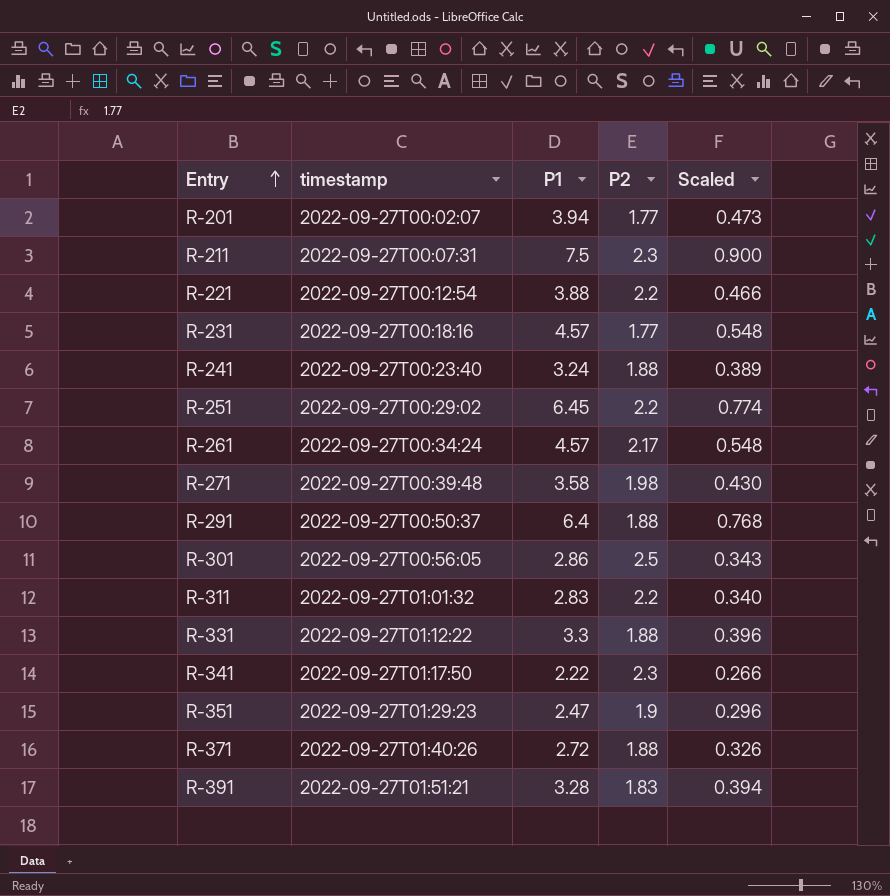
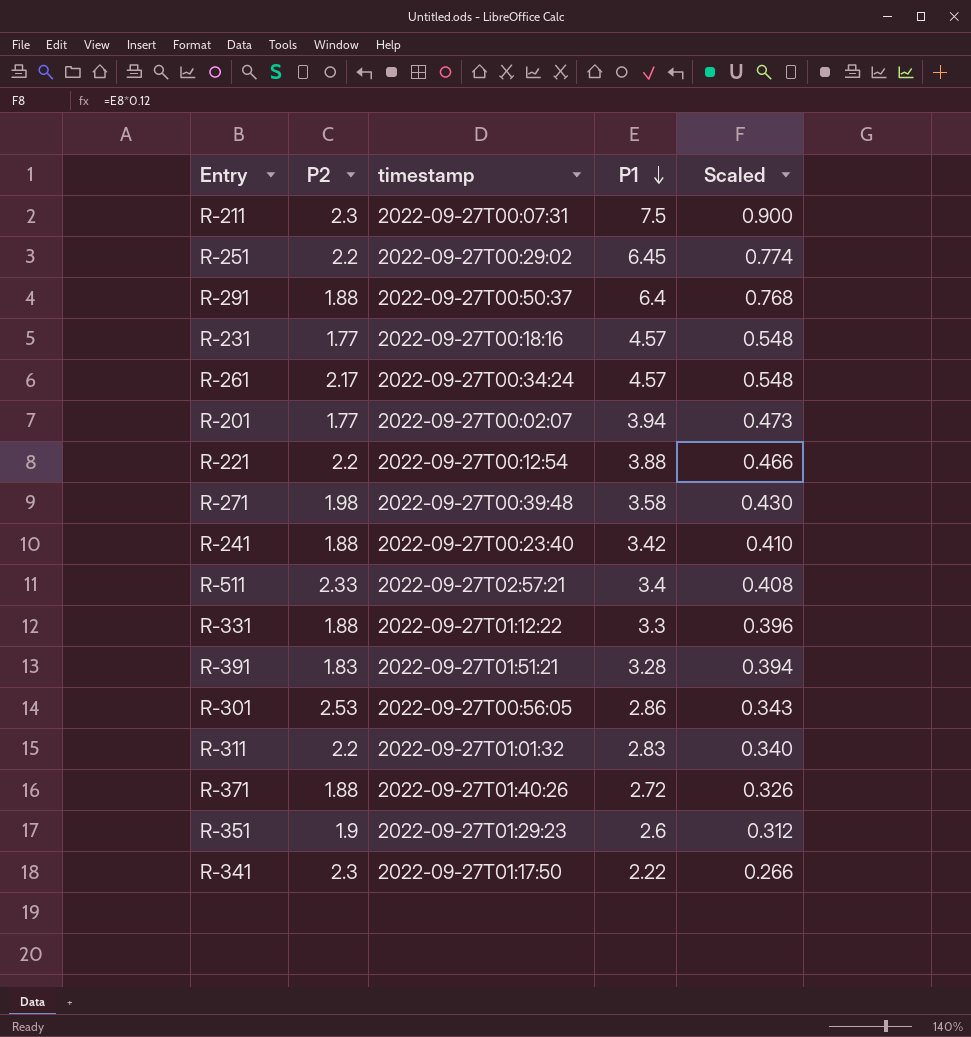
row order: Entry ascending -> P1 descending
column P2 | position: 4 -> 2
R-241 | P1: 3.24 -> 3.42
R-241 | Scaled: 0.389 -> 0.410
row R-511: none -> 2.33 | 2022-09-27T02:57:21 | 3.4 | 0.408
R-301 | P2: 2.5 -> 2.53
R-351 | P1: 2.47 -> 2.6
R-351 | Scaled: 0.296 -> 0.312

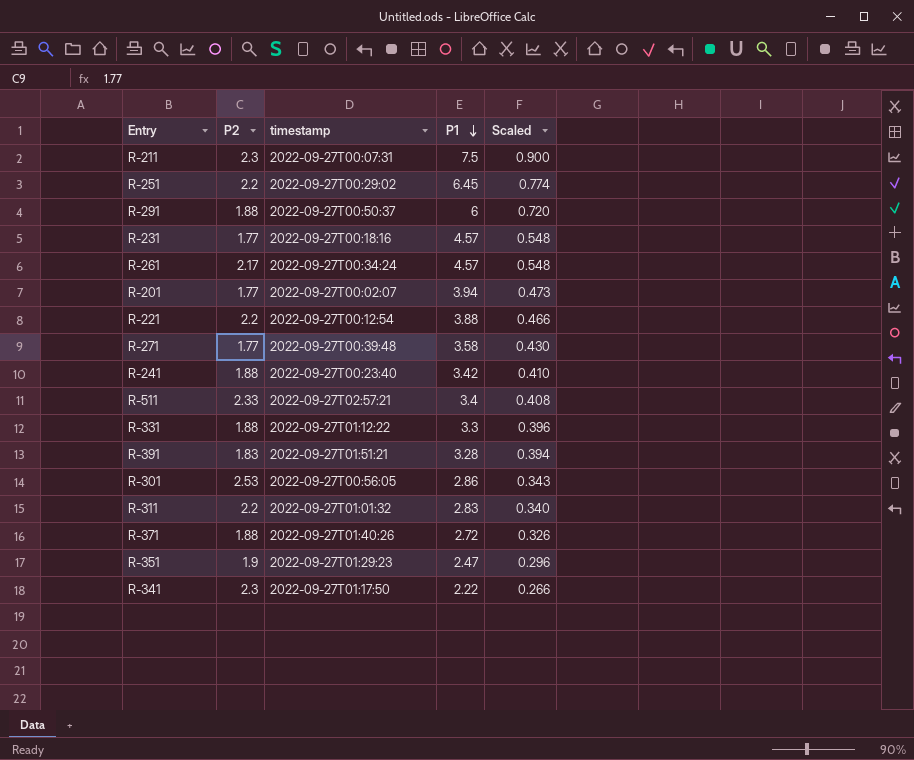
R-291 | P1: 6.4 -> 6
R-291 | Scaled: 0.768 -> 0.720
R-271 | P2: 1.98 -> 1.77
R-351 | P1: 2.6 -> 2.47
R-351 | Scaled: 0.312 -> 0.296

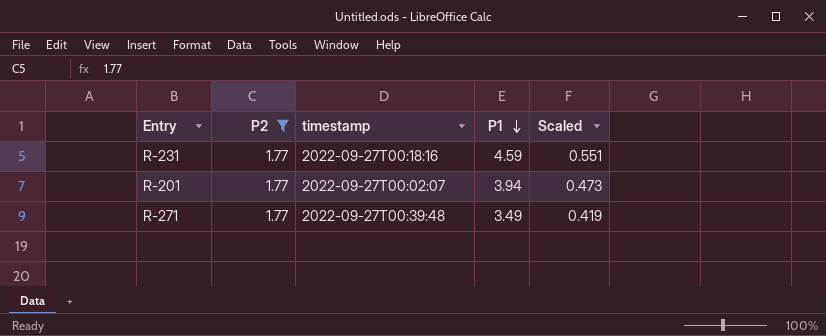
filter: none -> P2 = 1.77
R-231 | P1: 4.57 -> 4.59
R-231 | Scaled: 0.548 -> 0.551
R-271 | P1: 3.58 -> 3.49
R-271 | Scaled: 0.430 -> 0.419

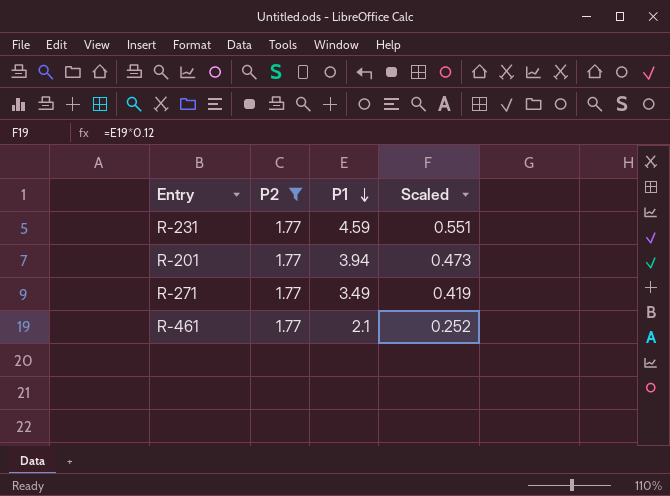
column timestamp | position: 3 -> none
row R-461: none -> 1.77 | 2.1 | 0.252

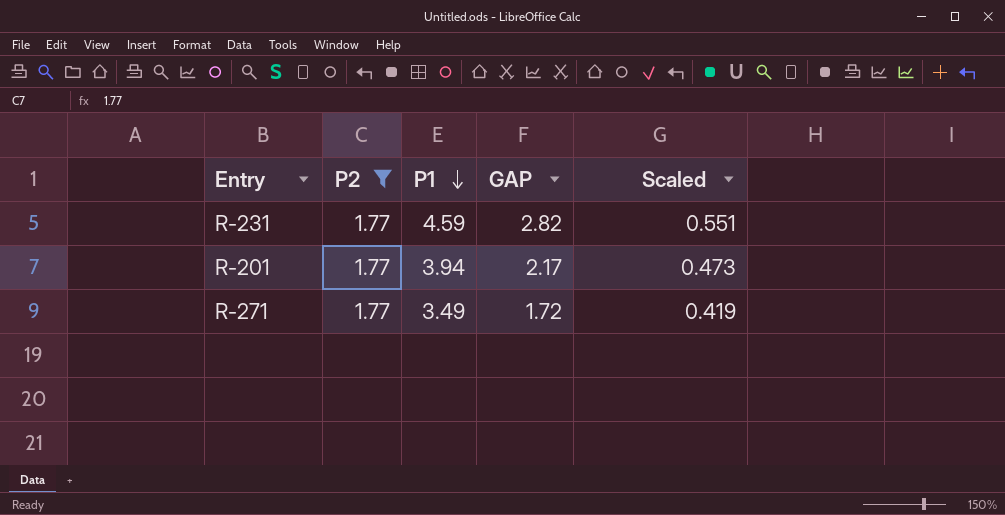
column GAP | formula: none -> [P1] - [P2]
row R-461: 1.77 | 2.1 | 0.252 -> none

